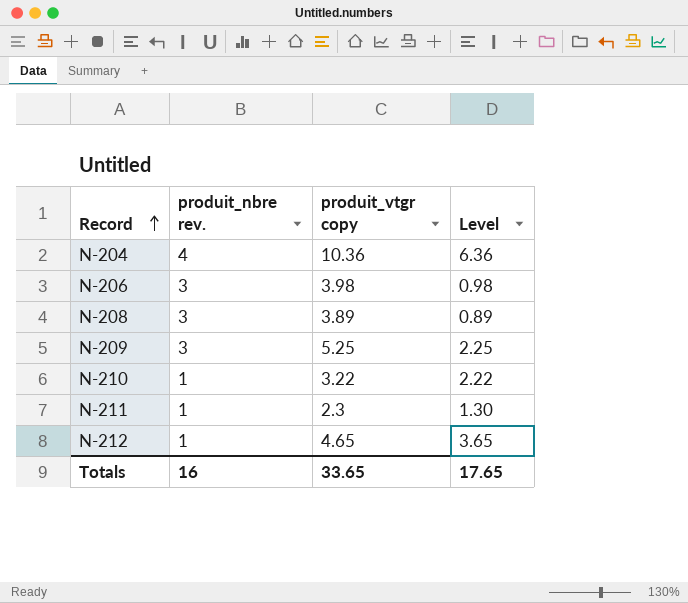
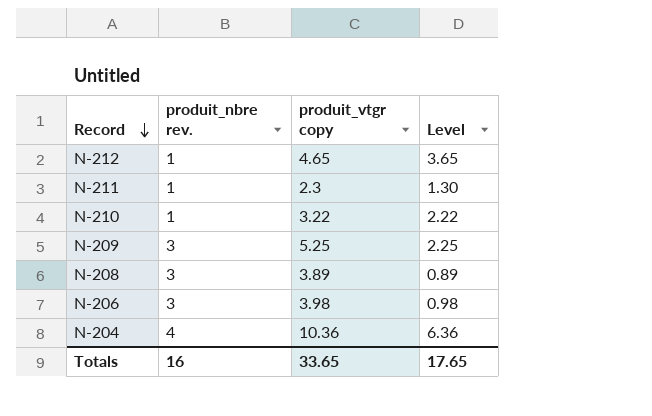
row order: Record ascending -> Record descending

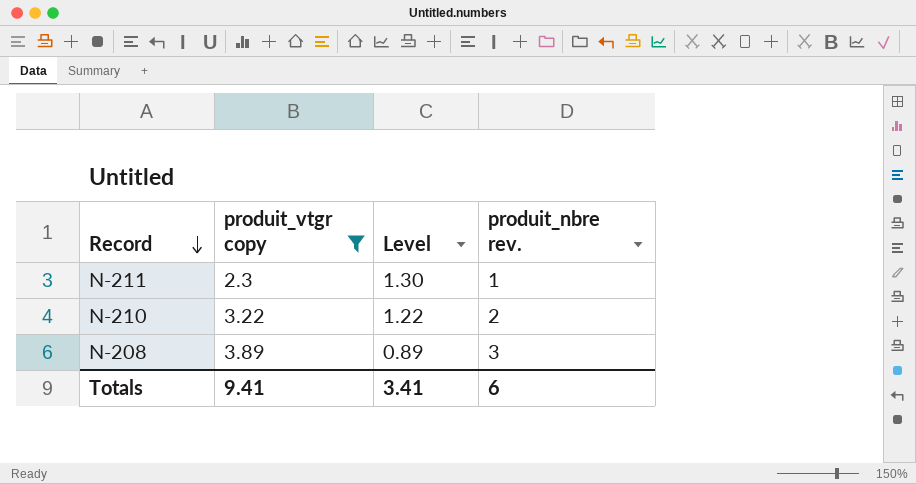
filter: none -> produit_vtgr copy <= 3.89
column produit_nbre rev. | position: 2 -> 4
N-210 | Level: 2.22 -> 1.22
N-210 | produit_nbre rev.: 1 -> 2
Totals | produit_vtgr copy: 33.65 -> 9.41
Totals | Level: 17.65 -> 3.41
Totals | produit_nbre rev.: 16 -> 6

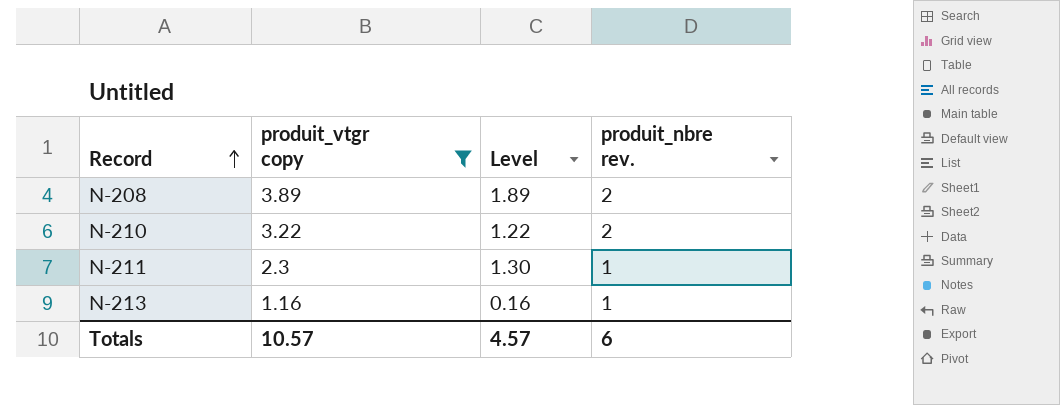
row order: Record descending -> Record ascending
N-208 | Level: 0.89 -> 1.89
N-208 | produit_nbre rev.: 3 -> 2
row N-213: none -> 1.16 | 0.16 | 1
Totals | produit_vtgr copy: 9.41 -> 10.57
Totals | Level: 3.41 -> 4.57

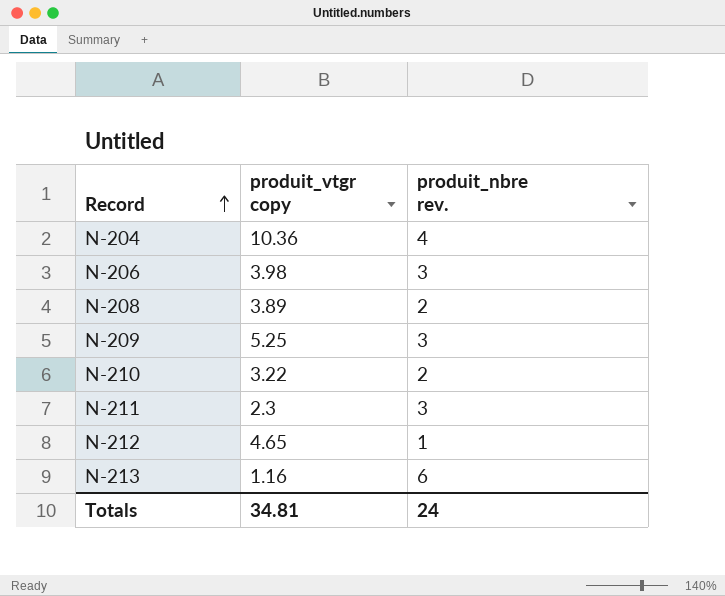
filter: produit_vtgr copy <= 3.89 -> none
column Level | formula: [produit_vtgr copy] - [produit_nbre rev.] -> none
N-211 | produit_nbre rev.: 1 -> 3
N-213 | produit_nbre rev.: 1 -> 6
Totals | produit_vtgr copy: 10.57 -> 34.81
Totals | produit_nbre rev.: 6 -> 24

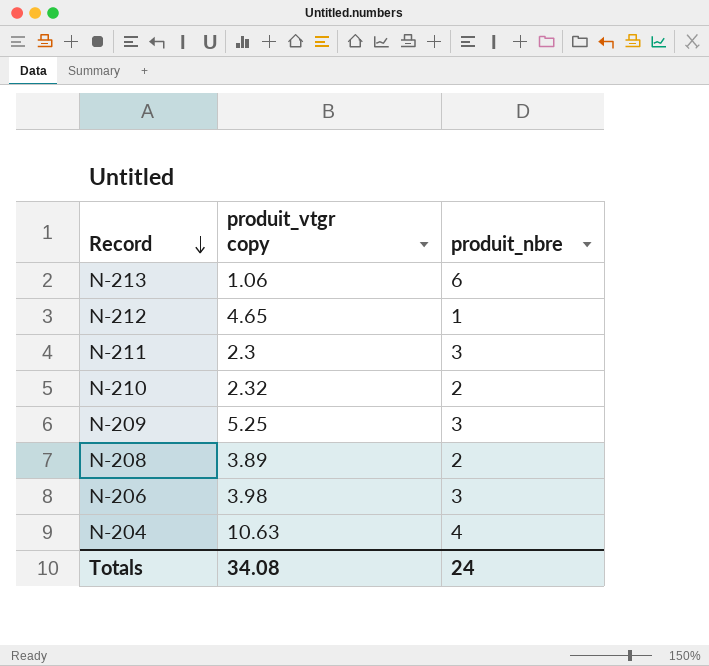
row order: Record ascending -> Record descending
column name: produit_nbre rev. -> produit_nbre
N-213 | produit_vtgr copy: 1.16 -> 1.06
N-210 | produit_vtgr copy: 3.22 -> 2.32
N-204 | produit_vtgr copy: 10.36 -> 10.63
Totals | produit_vtgr copy: 34.81 -> 34.08

